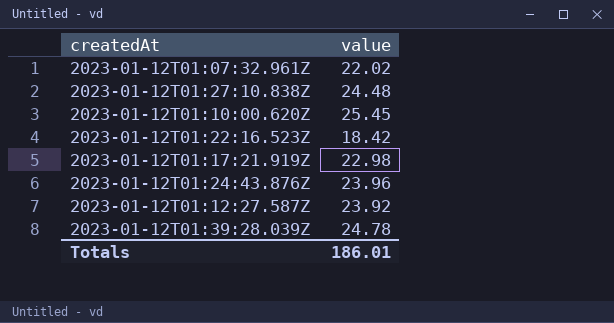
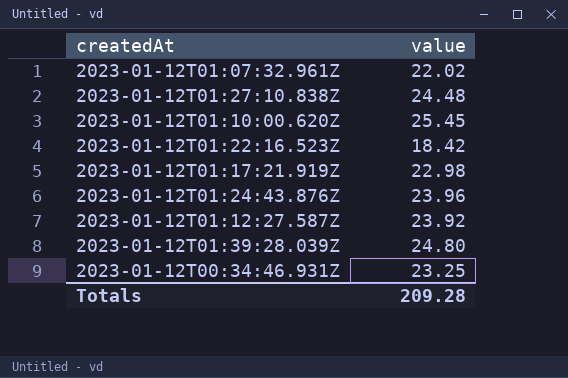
2023-01-12T01:39:28.039Z | value: 24.78 -> 24.80
row 2023-01-12T00:34:46.931Z: none -> 23.25
Totals | value: 186.01 -> 209.28

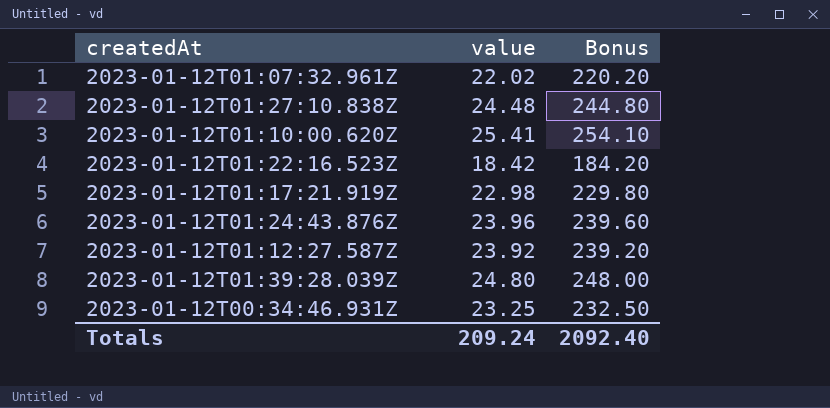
column Bonus | formula: none -> [value] * 10
2023-01-12T01:10:00.620Z | value: 25.45 -> 25.41
Totals | value: 209.28 -> 209.24

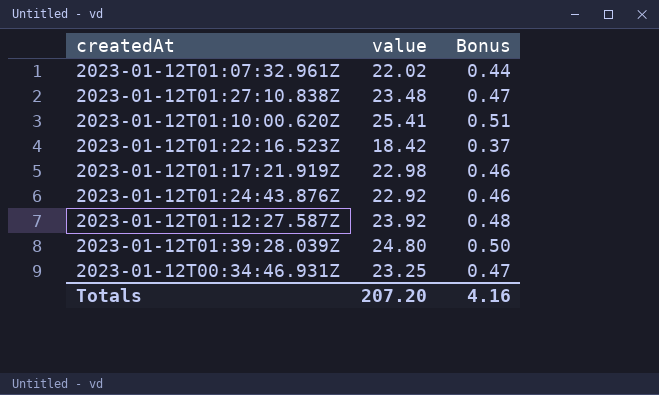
column Bonus | formula: [value] * 10 -> [value] * 0.02
2023-01-12T01:27:10.838Z | value: 24.48 -> 23.48
2023-01-12T01:24:43.876Z | value: 23.96 -> 22.92
Totals | value: 209.24 -> 207.20
Totals | Bonus: 2092.40 -> 4.16

